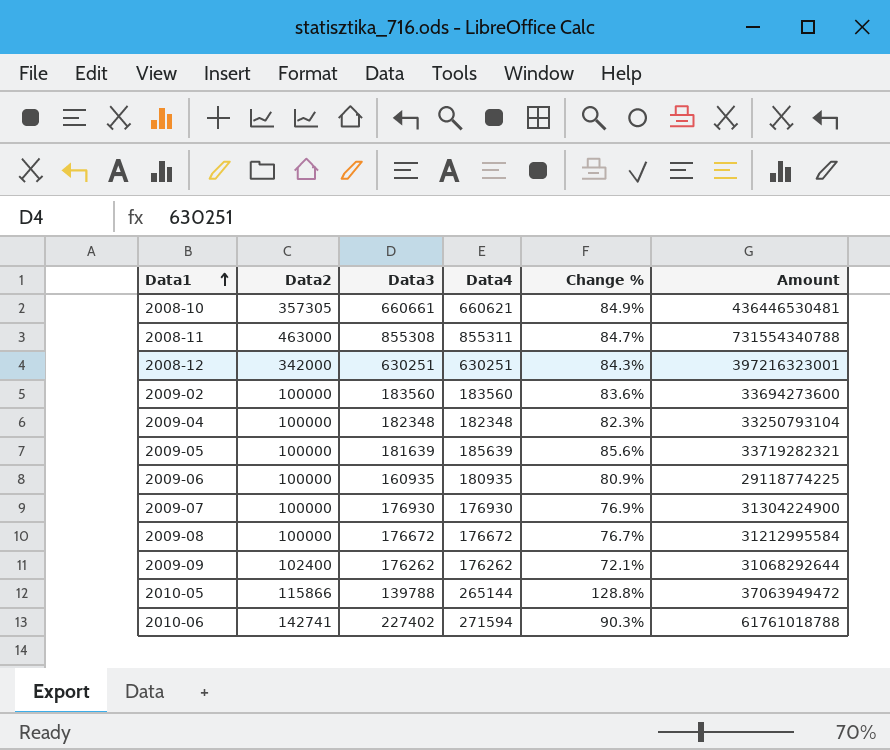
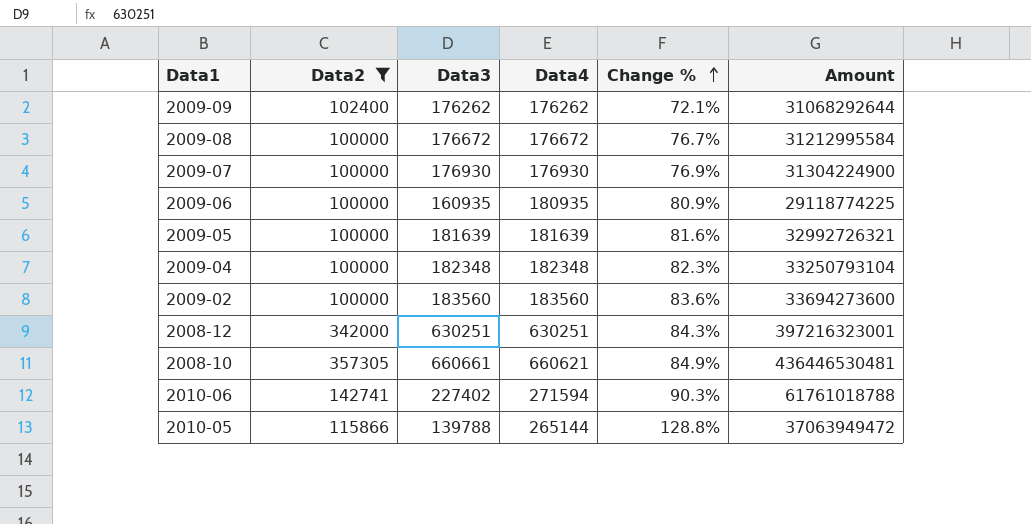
filter: none -> Data2 != 463000
row order: Data1 ascending -> Change % ascending
2009-05 | Data4: 185639 -> 181639
2009-05 | Change %: 85.6% -> 81.6%
2009-05 | Amount: 33719282321 -> 32992726321

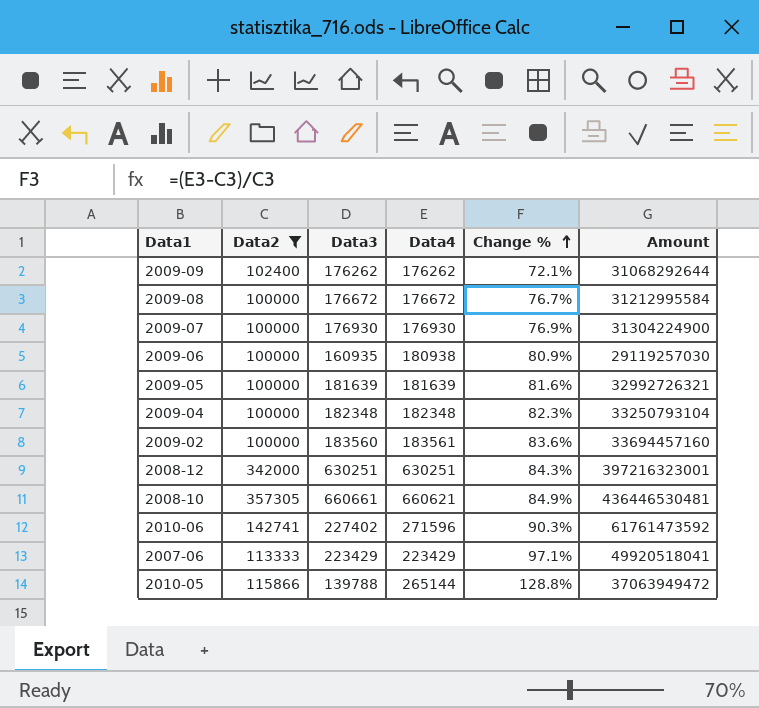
2009-06 | Data4: 180935 -> 180938
2009-06 | Amount: 29118774225 -> 29119257030
2009-02 | Data4: 183560 -> 183561
2009-02 | Amount: 33694273600 -> 33694457160
2010-06 | Data4: 271594 -> 271596
2010-06 | Amount: 61761018788 -> 61761473592
row 2007-06: none -> 113333 | 223429 | 223429 | 97.1% | 49920518041

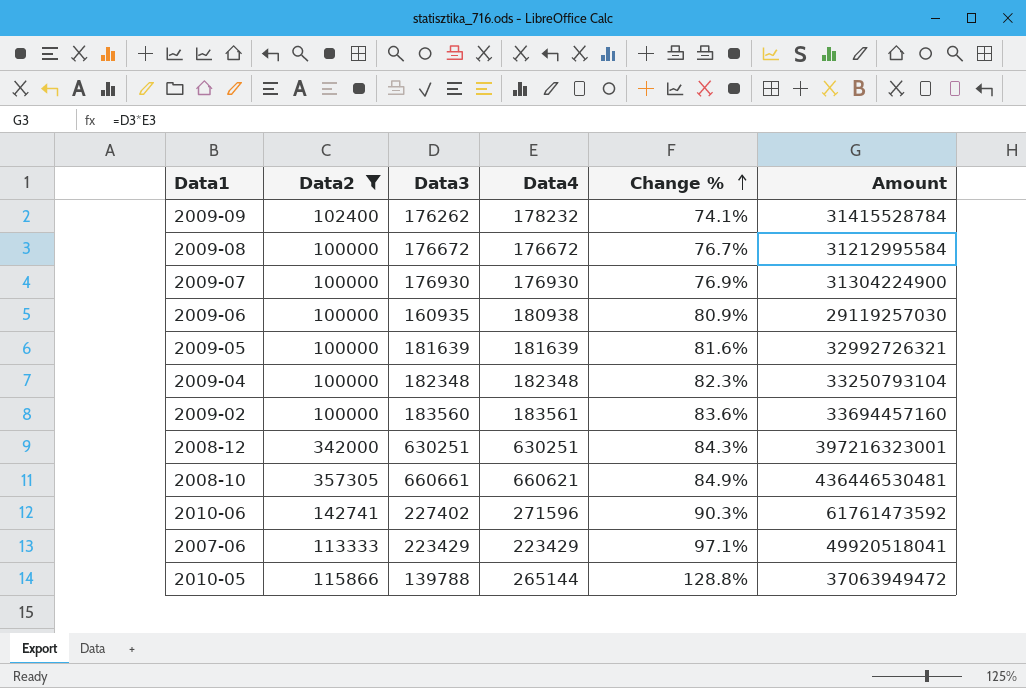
2009-09 | Data4: 176262 -> 178232
2009-09 | Change %: 72.1% -> 74.1%
2009-09 | Amount: 31068292644 -> 31415528784

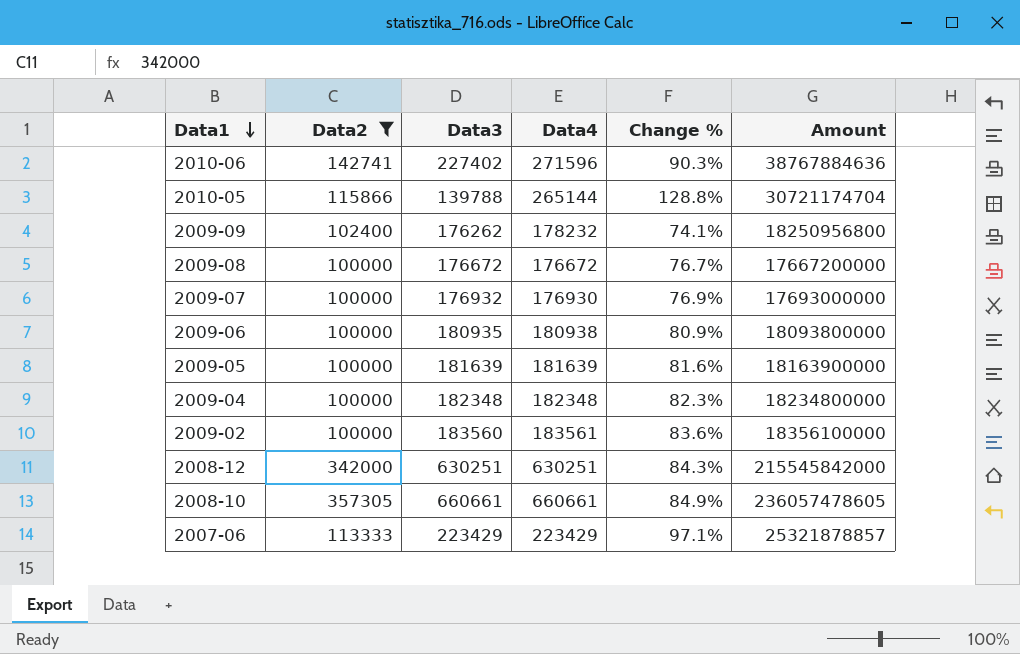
row order: Change % ascending -> Data1 descending
column Amount | formula: [Data3] * [Data4] -> [Data2] * [Data4]
2009-07 | Data3: 176930 -> 176932
2009-06 | Data3: 160935 -> 180935
2008-10 | Data4: 660621 -> 660661

